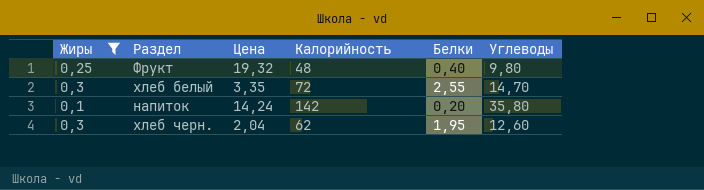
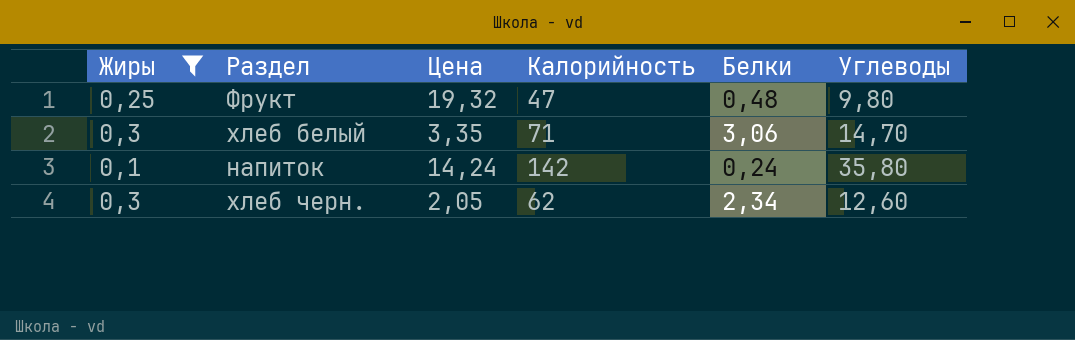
Фрукт | Калорийность: 48 -> 47
Фрукт | Белки: 0,40 -> 0,48
хлеб белый | Калорийность: 72 -> 71
хлеб белый | Белки: 2,55 -> 3,06
напиток | Белки: 0,20 -> 0,24
хлеб черн. | Цена: 2,04 -> 2,05
хлеб черн. | Белки: 1,95 -> 2,34

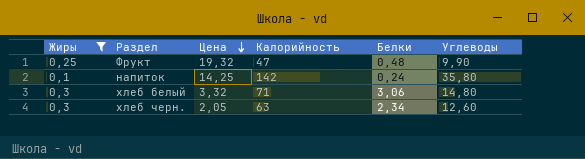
row order: none -> Цена descending
Фрукт | Углеводы: 9,80 -> 9,90
напиток | Цена: 14,24 -> 14,25
хлеб белый | Цена: 3,35 -> 3,32
хлеб белый | Углеводы: 14,70 -> 14,80
хлеб черн. | Калорийность: 62 -> 63

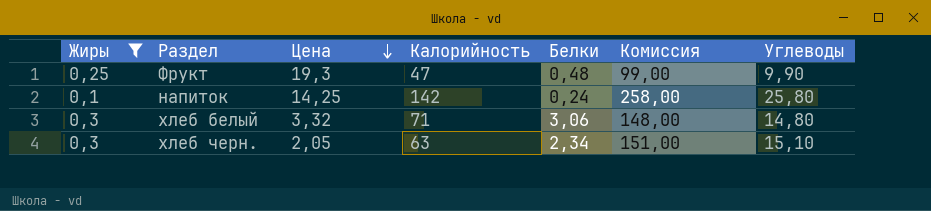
column Комиссия | formula: none -> [Углеводы] * 10
Фрукт | Цена: 19,32 -> 19,3
напиток | Углеводы: 35,80 -> 25,80
хлеб черн. | Углеводы: 12,60 -> 15,10

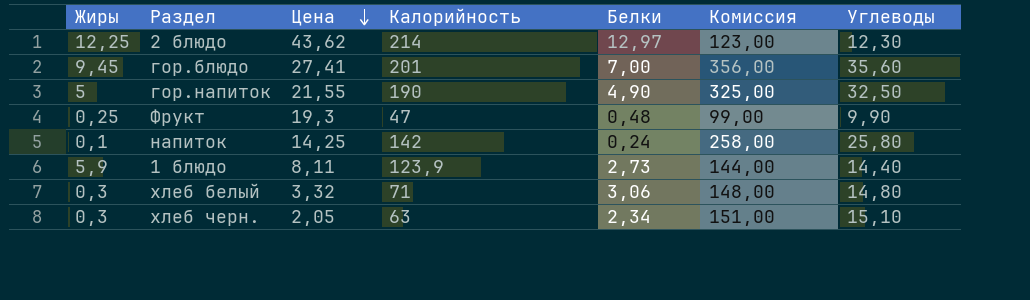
filter: Жиры <= 0,3 -> none

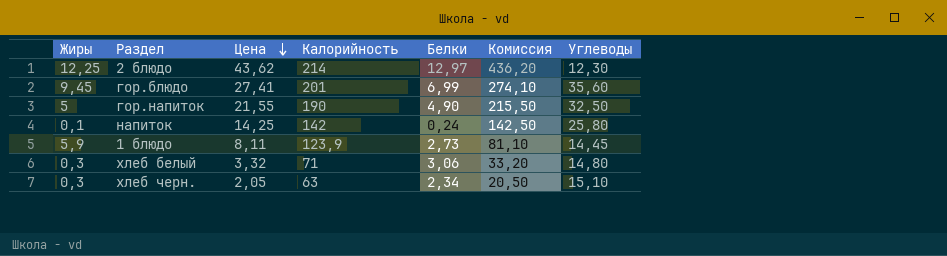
column Комиссия | formula: [Углеводы] * 10 -> [Цена] * 10
row Фрукт: 0,25 | 19,3 | 47 | 0,48 | 99,00 | 9,90 -> none
гор.блюдо | Белки: 7,00 -> 6,99
1 блюдо | Углеводы: 14,40 -> 14,45

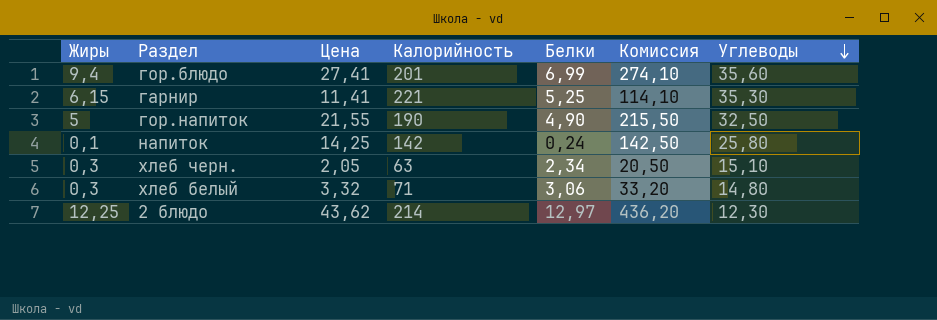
row order: Цена descending -> Углеводы descending
row 1 блюдо: 5,9 | 8,11 | 123,9 | 2,73 | 81,10 | 14,45 -> none
гор.блюдо | Жиры: 9,45 -> 9,4
row гарнир: none -> 6,15 | 11,41 | 221 | 5,25 | 114,10 | 35,30

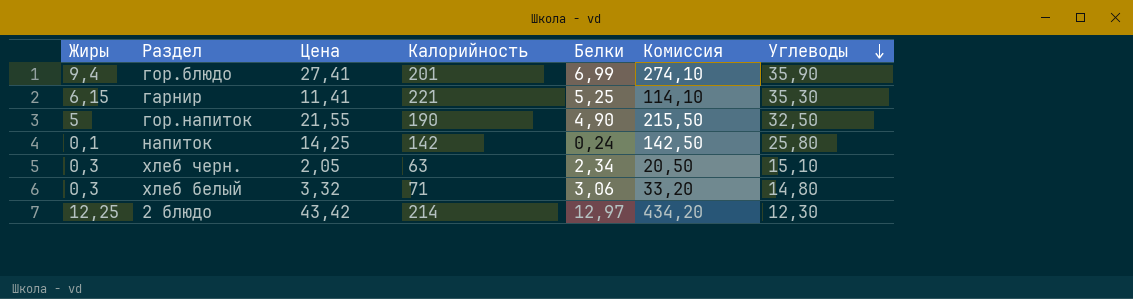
гор.блюдо | Углеводы: 35,60 -> 35,90
2 блюдо | Цена: 43,62 -> 43,42
2 блюдо | Комиссия: 436,20 -> 434,20

